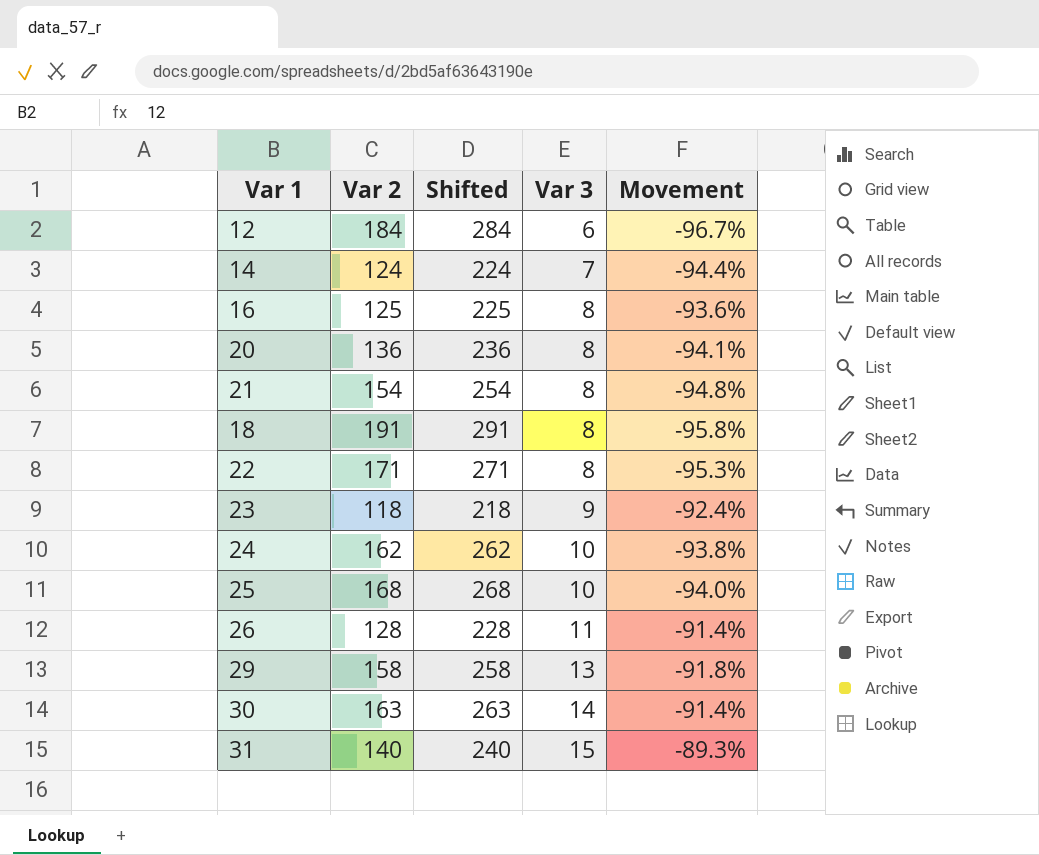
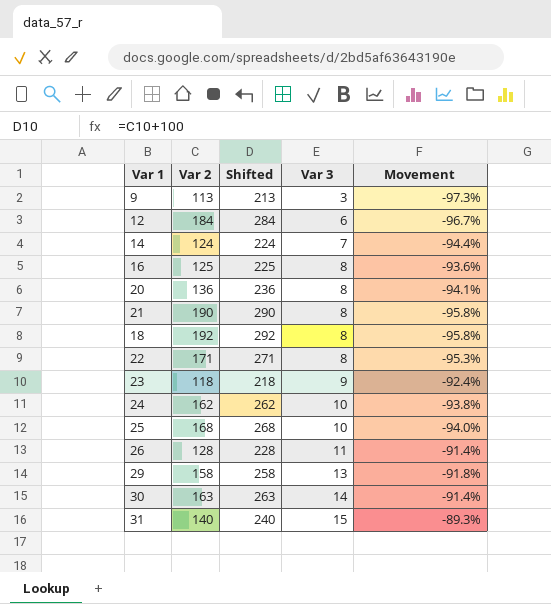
row 9: none -> 113 | 213 | 3 | -97.3%
21 | Var 2: 154 -> 190
21 | Shifted: 254 -> 290
21 | Movement: -94.8% -> -95.8%
18 | Var 2: 191 -> 192
18 | Shifted: 291 -> 292

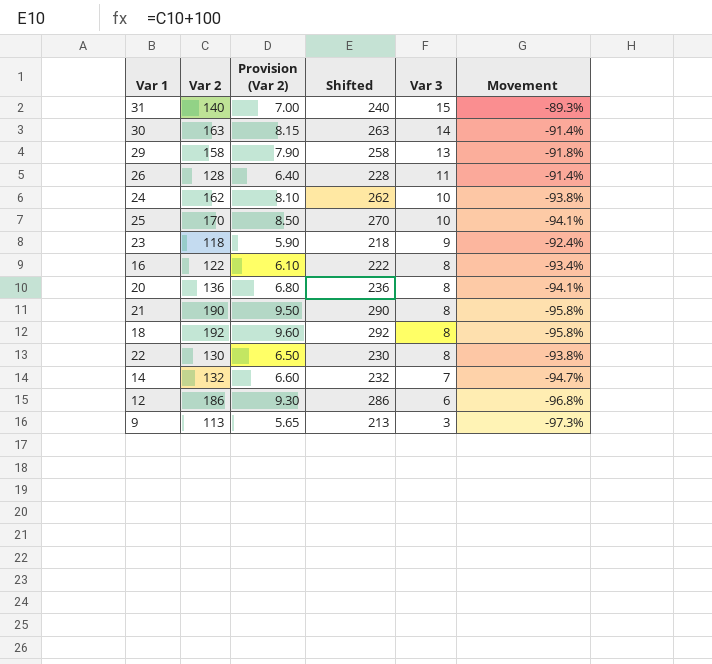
row order: Var 3 ascending -> Var 3 descending
column Provision (Var 2) | formula: none -> [Var 2] * 0.05
25 | Var 2: 168 -> 170
25 | Shifted: 268 -> 270
25 | Movement: -94.0% -> -94.1%
16 | Var 2: 125 -> 122
16 | Shifted: 225 -> 222
16 | Movement: -93.6% -> -93.4%
22 | Var 2: 171 -> 130
22 | Shifted: 271 -> 230
22 | Movement: -95.3% -> -93.8%
14 | Var 2: 124 -> 132
14 | Shifted: 224 -> 232
14 | Movement: -94.4% -> -94.7%
12 | Var 2: 184 -> 186
12 | Shifted: 284 -> 286
12 | Movement: -96.7% -> -96.8%

